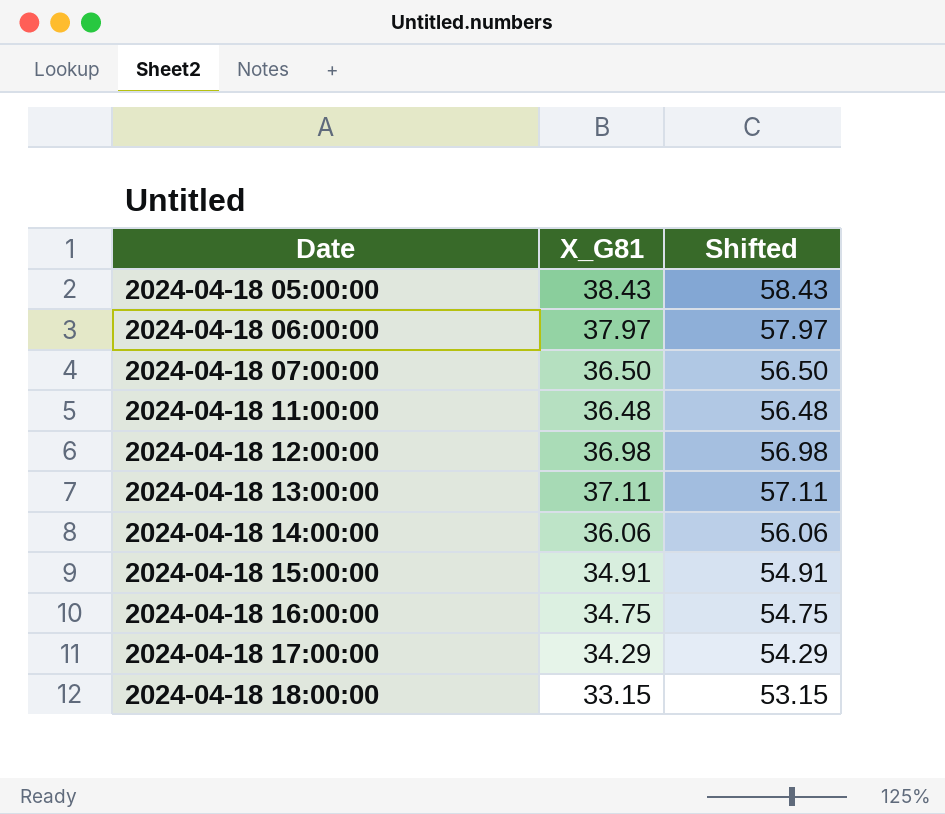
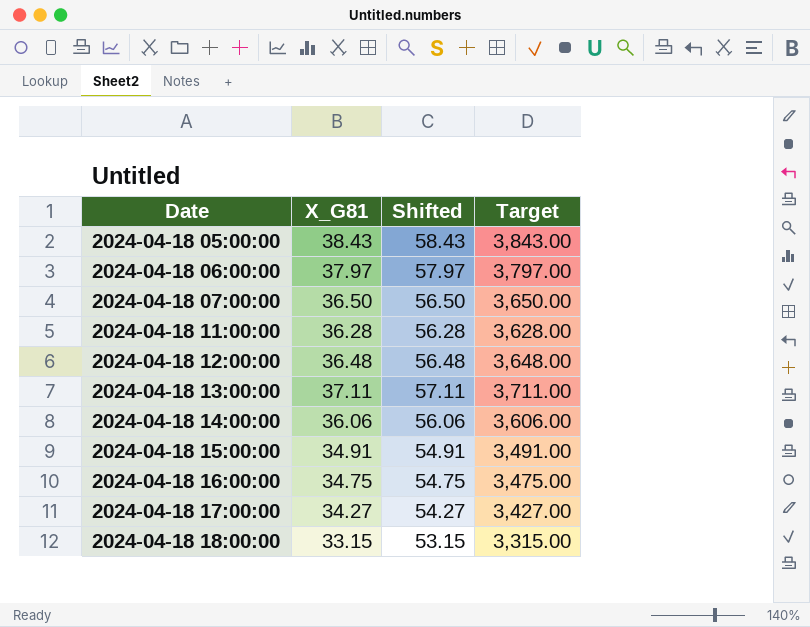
column Target | formula: none -> [X_G81] * 100
2024-04-18 11:00:00 | X_G81: 36.48 -> 36.28
2024-04-18 11:00:00 | Shifted: 56.48 -> 56.28
2024-04-18 12:00:00 | X_G81: 36.98 -> 36.48
2024-04-18 12:00:00 | Shifted: 56.98 -> 56.48
2024-04-18 17:00:00 | X_G81: 34.29 -> 34.27
2024-04-18 17:00:00 | Shifted: 54.29 -> 54.27

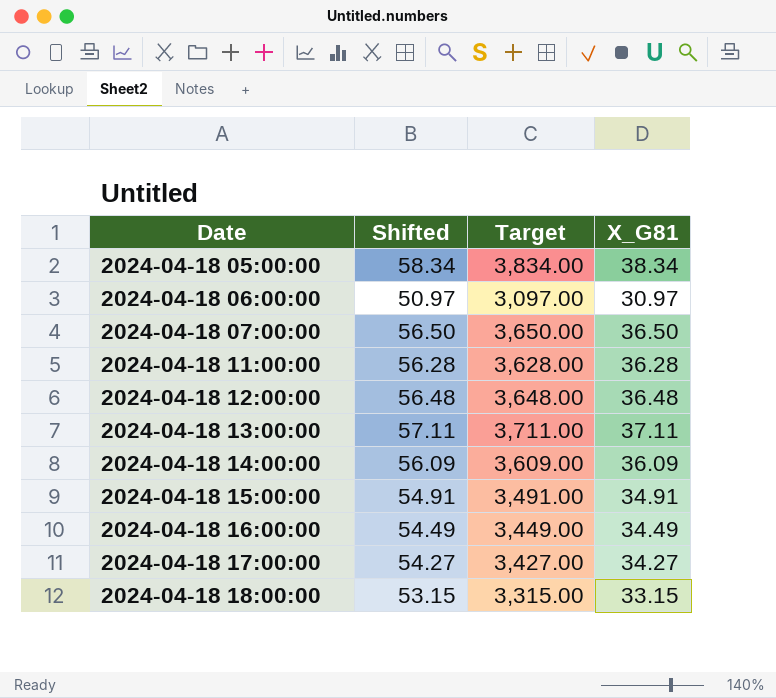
column X_G81 | position: 2 -> 4
2024-04-18 05:00:00 | Shifted: 58.43 -> 58.34
2024-04-18 05:00:00 | Target: 3,843.00 -> 3,834.00
2024-04-18 05:00:00 | X_G81: 38.43 -> 38.34
2024-04-18 06:00:00 | Shifted: 57.97 -> 50.97
2024-04-18 06:00:00 | Target: 3,797.00 -> 3,097.00
2024-04-18 06:00:00 | X_G81: 37.97 -> 30.97
2024-04-18 14:00:00 | Shifted: 56.06 -> 56.09
2024-04-18 14:00:00 | Target: 3,606.00 -> 3,609.00
2024-04-18 14:00:00 | X_G81: 36.06 -> 36.09
2024-04-18 16:00:00 | Shifted: 54.75 -> 54.49
2024-04-18 16:00:00 | Target: 3,475.00 -> 3,449.00
2024-04-18 16:00:00 | X_G81: 34.75 -> 34.49

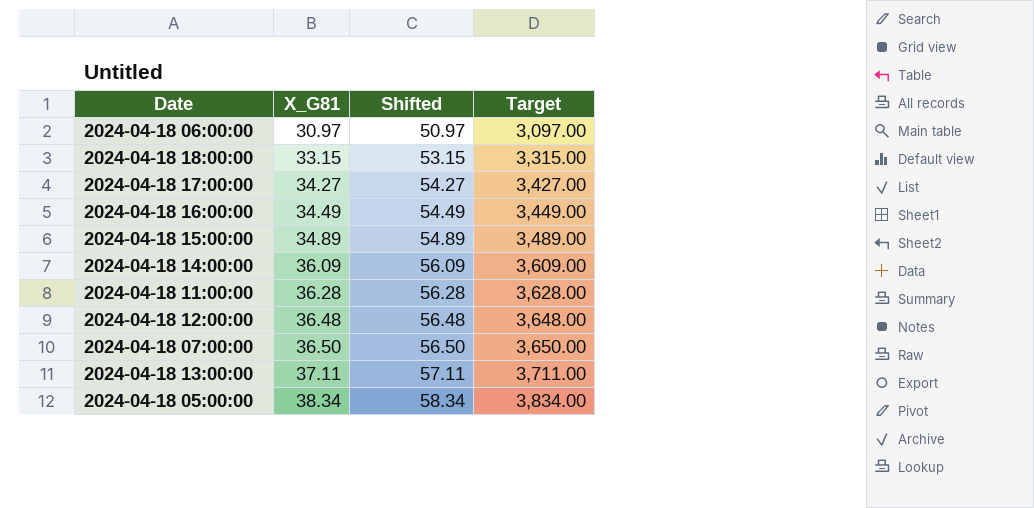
row order: Date ascending -> X_G81 ascending
column X_G81 | position: 4 -> 2
2024-04-18 15:00:00 | X_G81: 34.91 -> 34.89
2024-04-18 15:00:00 | Shifted: 54.91 -> 54.89
2024-04-18 15:00:00 | Target: 3,491.00 -> 3,489.00

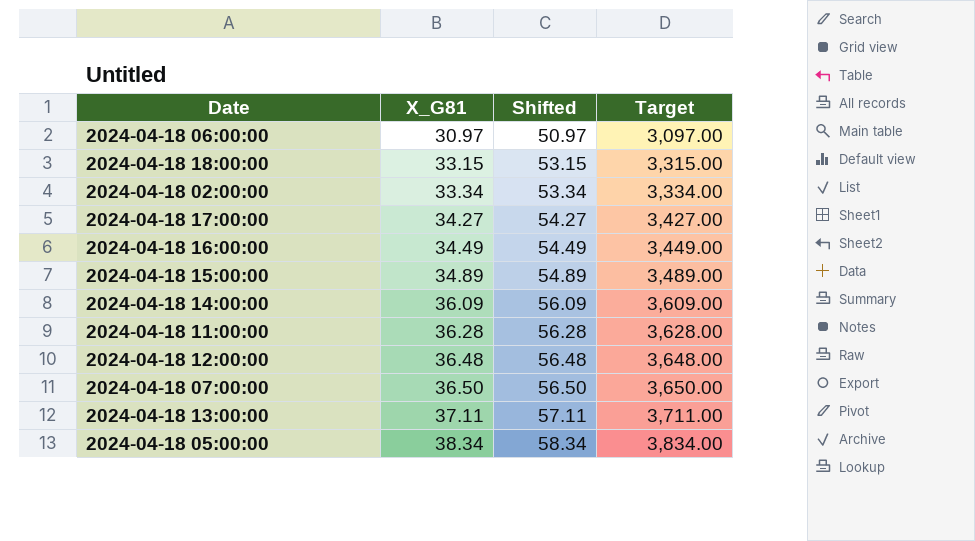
row 2024-04-18 02:00:00: none -> 33.34 | 53.34 | 3,334.00

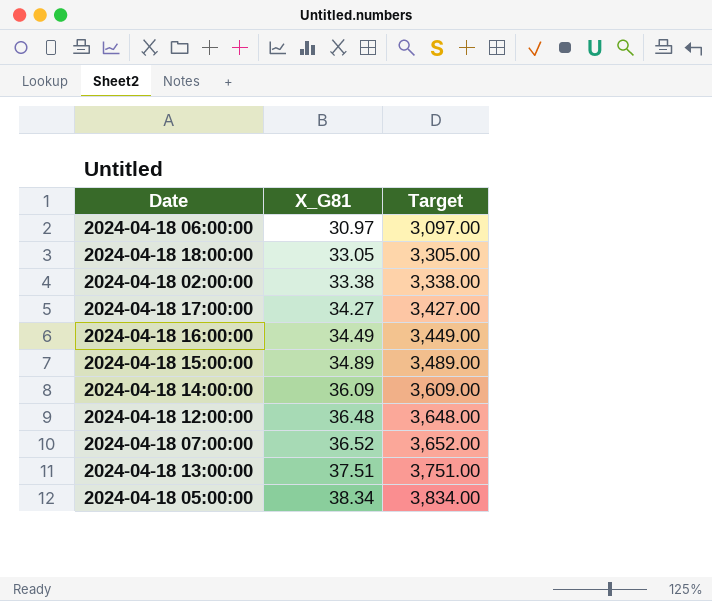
column Shifted | formula: [X_G81] + 20 -> none
row 2024-04-18 11:00:00: 36.28 | 56.28 | 3,628.00 -> none
2024-04-18 18:00:00 | X_G81: 33.15 -> 33.05
2024-04-18 18:00:00 | Target: 3,315.00 -> 3,305.00
2024-04-18 02:00:00 | X_G81: 33.34 -> 33.38
2024-04-18 02:00:00 | Target: 3,334.00 -> 3,338.00
2024-04-18 07:00:00 | X_G81: 36.50 -> 36.52
2024-04-18 07:00:00 | Target: 3,650.00 -> 3,652.00
2024-04-18 13:00:00 | X_G81: 37.11 -> 37.51
2024-04-18 13:00:00 | Target: 3,711.00 -> 3,751.00

